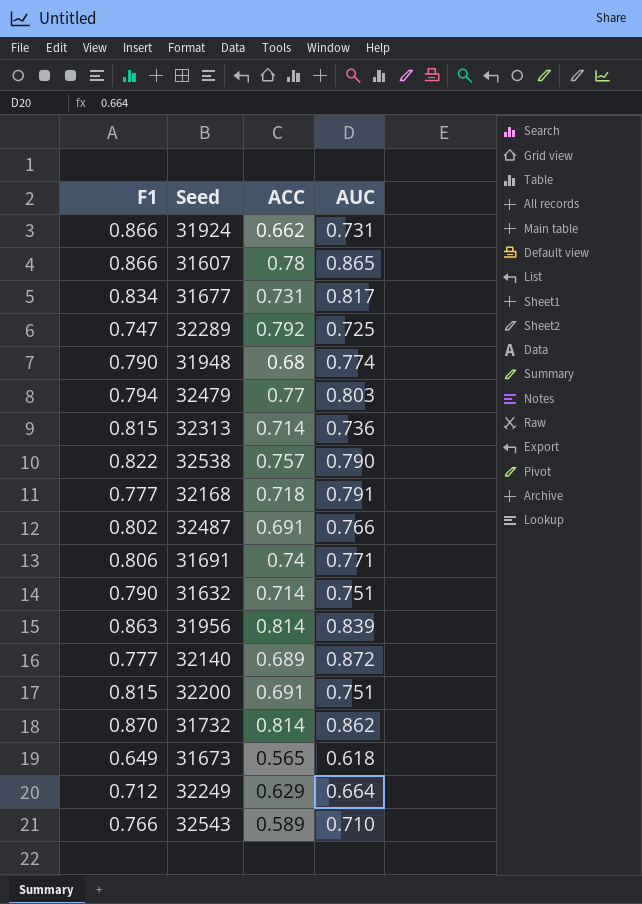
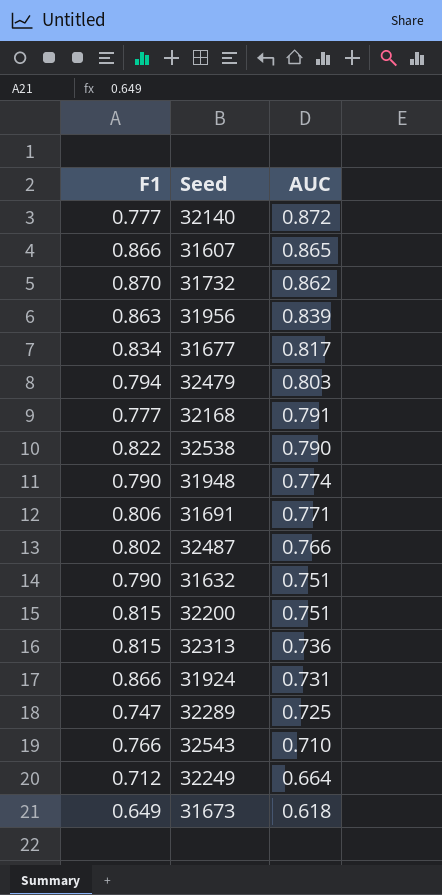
row order: none -> AUC descending
column ACC | position: 3 -> none

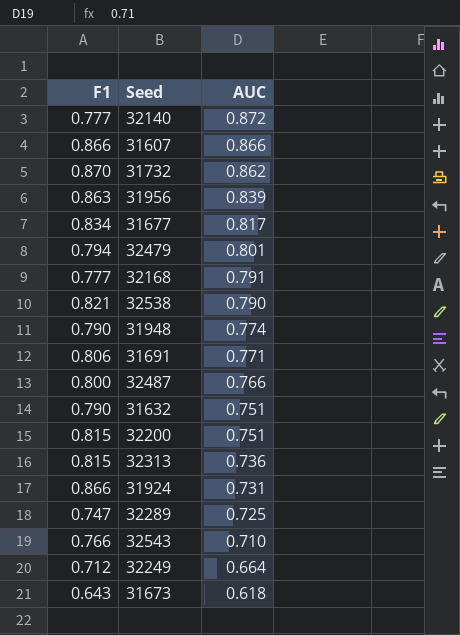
31607 | AUC: 0.865 -> 0.866
32479 | AUC: 0.803 -> 0.801
32538 | F1: 0.822 -> 0.821
32487 | F1: 0.802 -> 0.800
31673 | F1: 0.649 -> 0.643

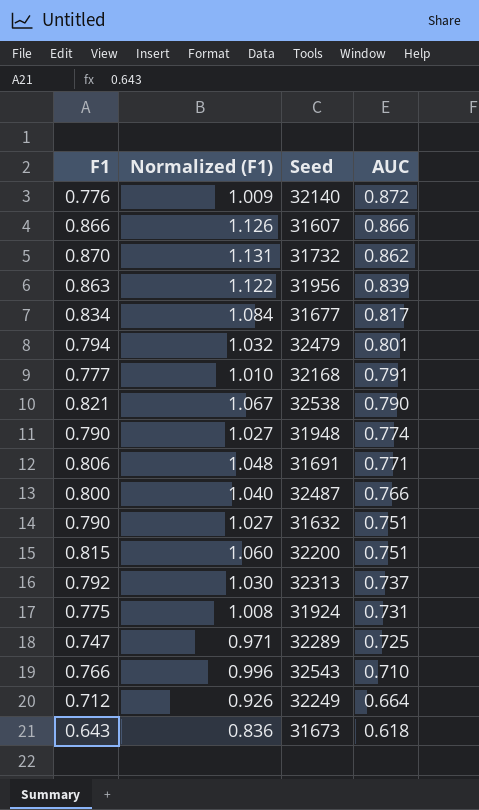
column Normalized (F1) | formula: none -> [F1] * 1.3
32140 | F1: 0.777 -> 0.776
32313 | F1: 0.815 -> 0.792
32313 | AUC: 0.736 -> 0.737
31924 | F1: 0.866 -> 0.775

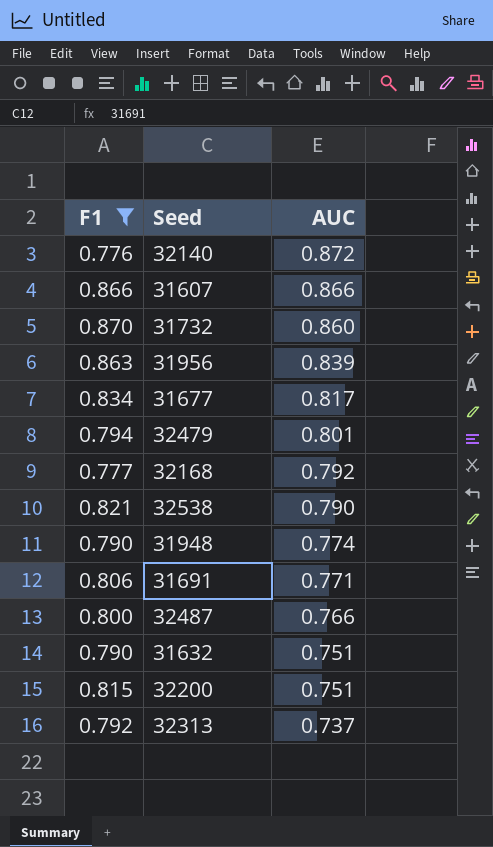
filter: none -> F1 >= 0.776
column Normalized (F1) | formula: [F1] * 1.3 -> none
31732 | AUC: 0.862 -> 0.860
32168 | AUC: 0.791 -> 0.792

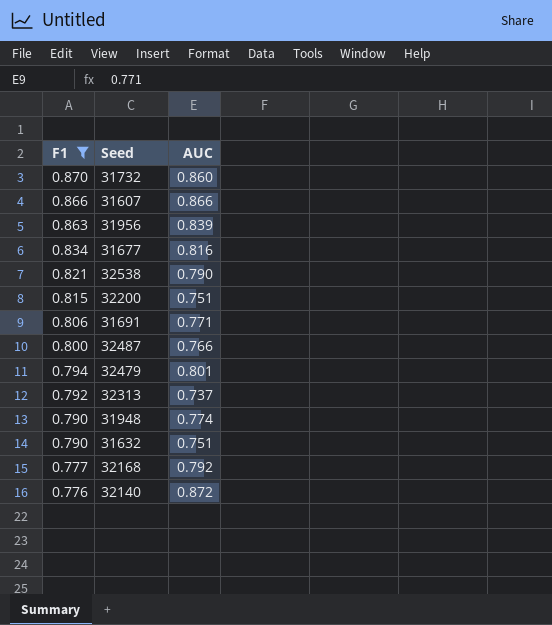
row order: AUC descending -> F1 descending
31677 | AUC: 0.817 -> 0.816

